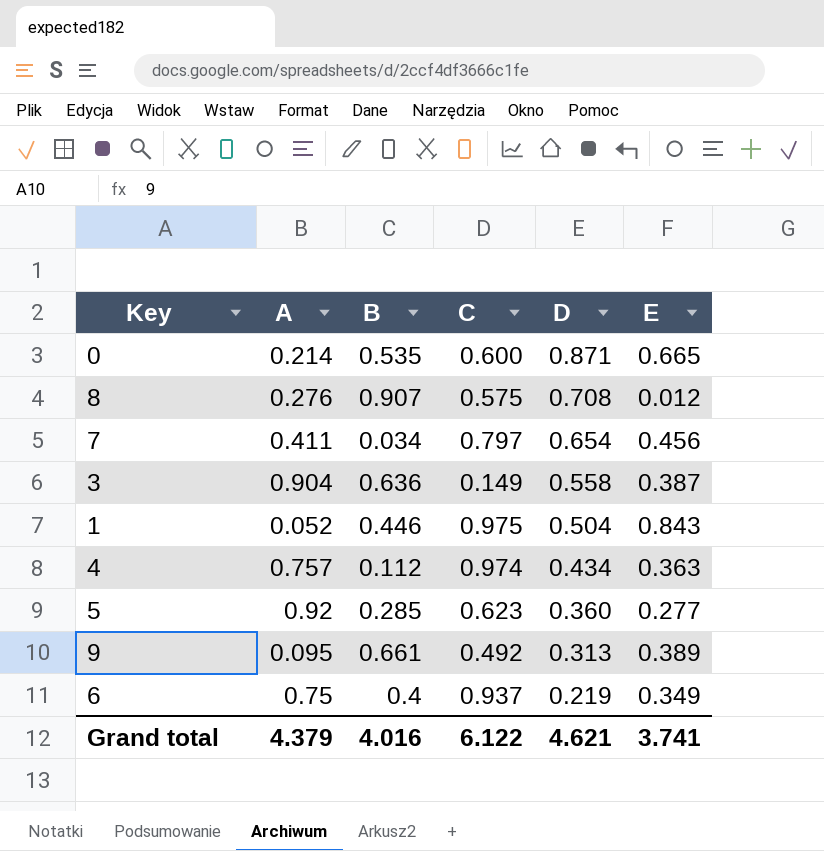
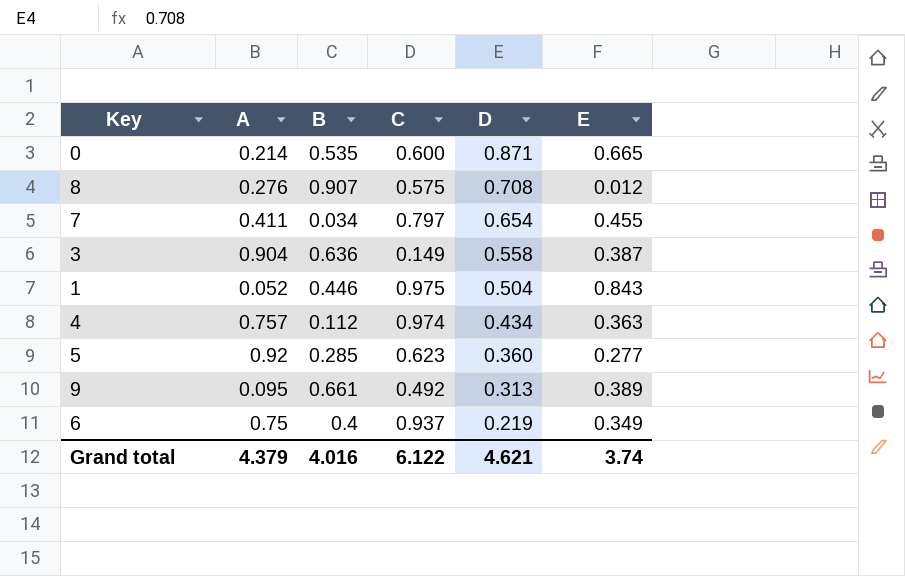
7 | E: 0.456 -> 0.455
Grand total | E: 3.741 -> 3.74

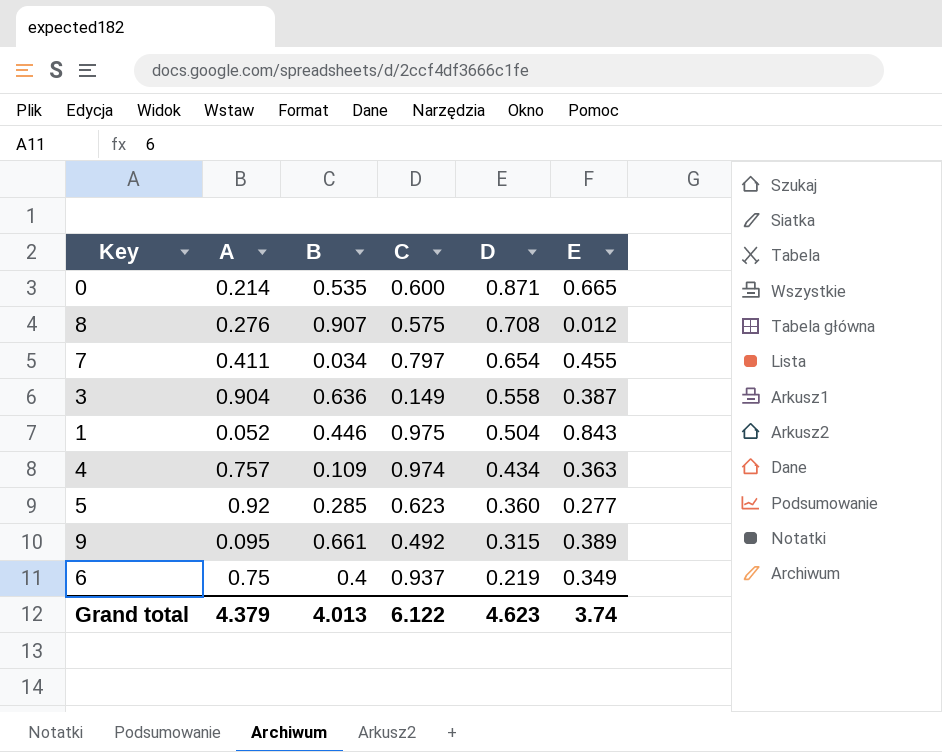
4 | B: 0.112 -> 0.109
9 | D: 0.313 -> 0.315
Grand total | B: 4.016 -> 4.013
Grand total | D: 4.621 -> 4.623

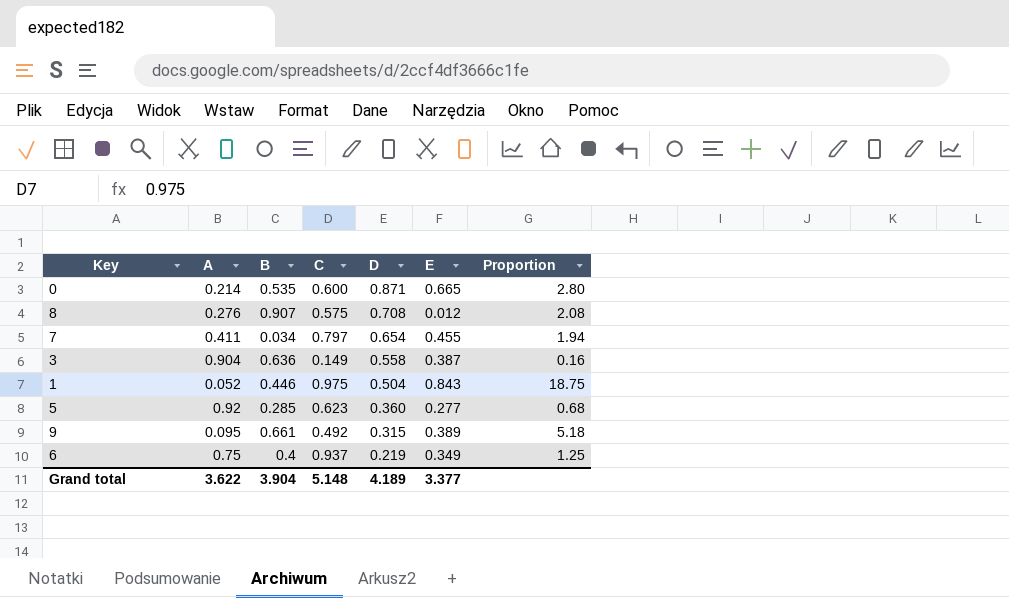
column Proportion | formula: none -> [C] / [A]
row 4: 0.757 | 0.109 | 0.974 | 0.434 | 0.363 -> none
Grand total | A: 4.379 -> 3.622
Grand total | B: 4.013 -> 3.904
Grand total | C: 6.122 -> 5.148
Grand total | D: 4.623 -> 4.189
Grand total | E: 3.74 -> 3.377

